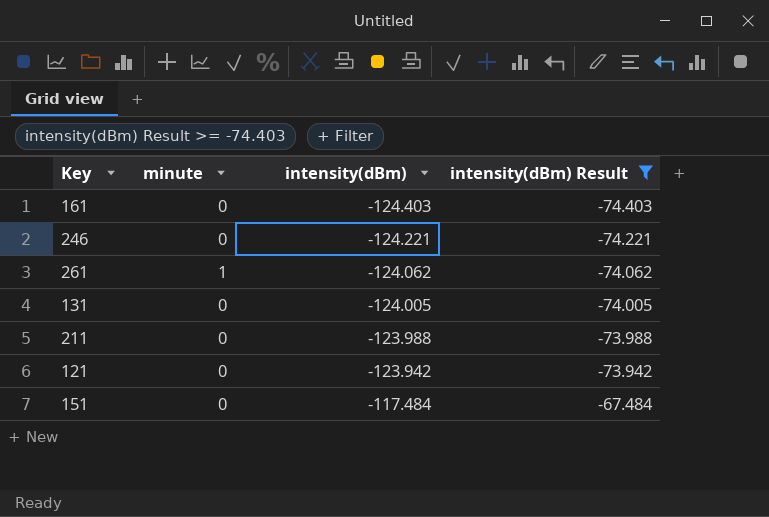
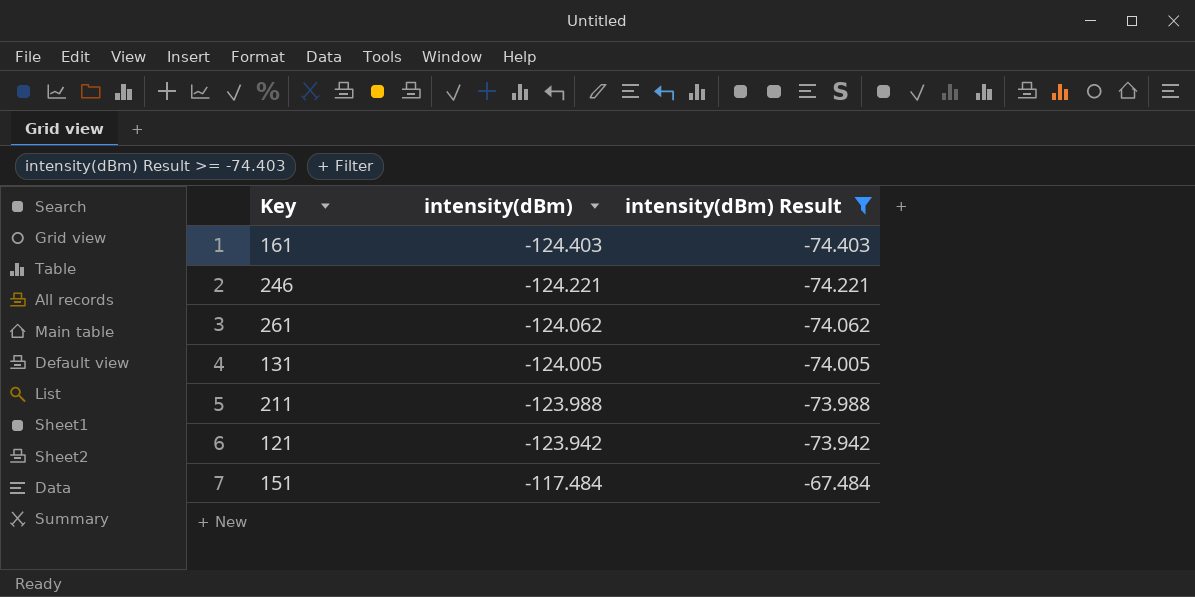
column minute | position: 2 -> none

